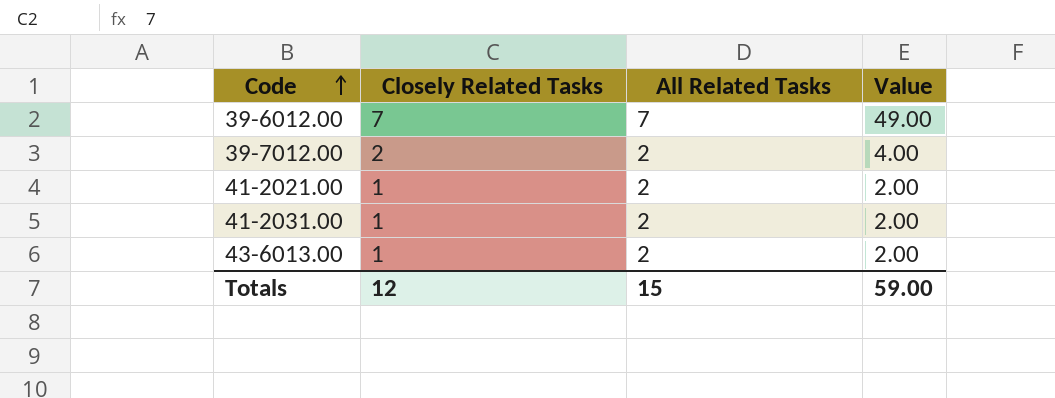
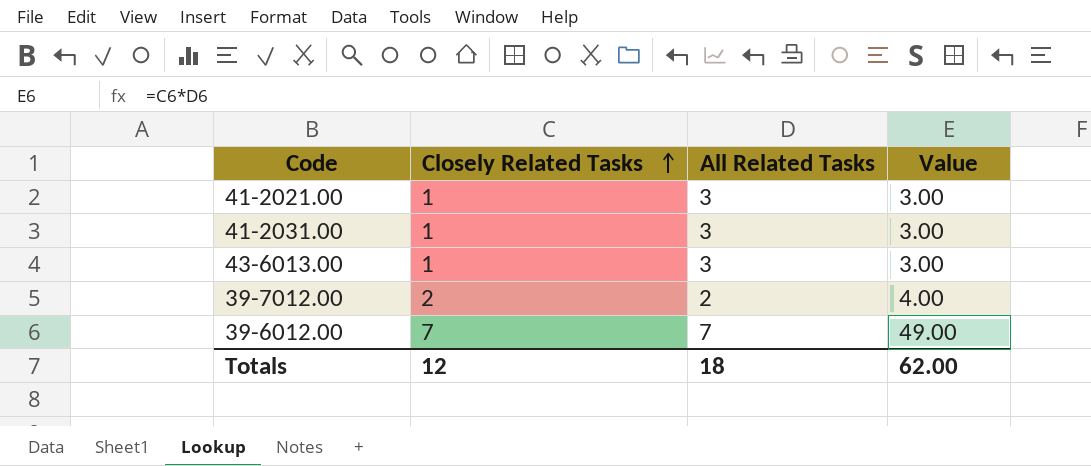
row order: Code ascending -> Closely Related Tasks ascending
41-2021.00 | All Related Tasks: 2 -> 3
41-2021.00 | Value: 2.00 -> 3.00
41-2031.00 | All Related Tasks: 2 -> 3
41-2031.00 | Value: 2.00 -> 3.00
43-6013.00 | All Related Tasks: 2 -> 3
43-6013.00 | Value: 2.00 -> 3.00
Totals | All Related Tasks: 15 -> 18
Totals | Value: 59.00 -> 62.00

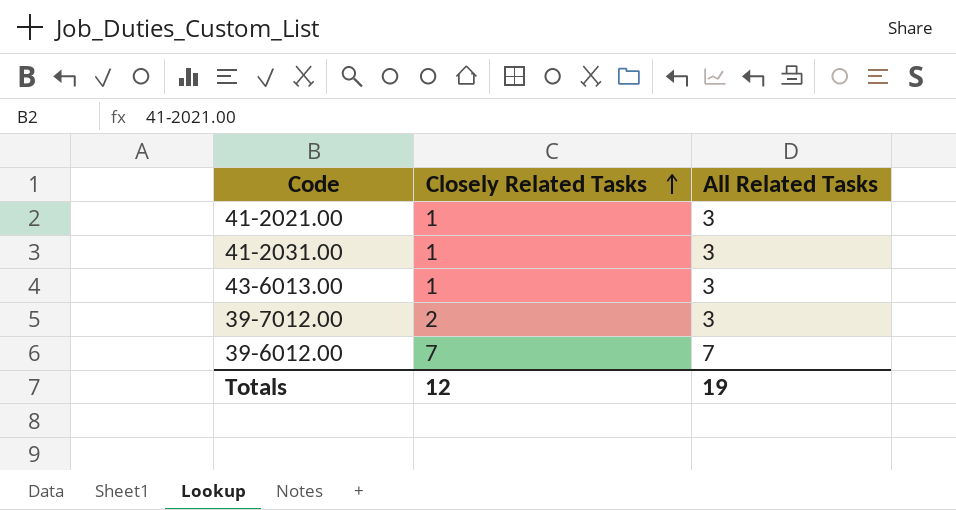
column Value | formula: [Closely Related Tasks] * [All Related Tasks] -> none
39-7012.00 | All Related Tasks: 2 -> 3
Totals | All Related Tasks: 18 -> 19

